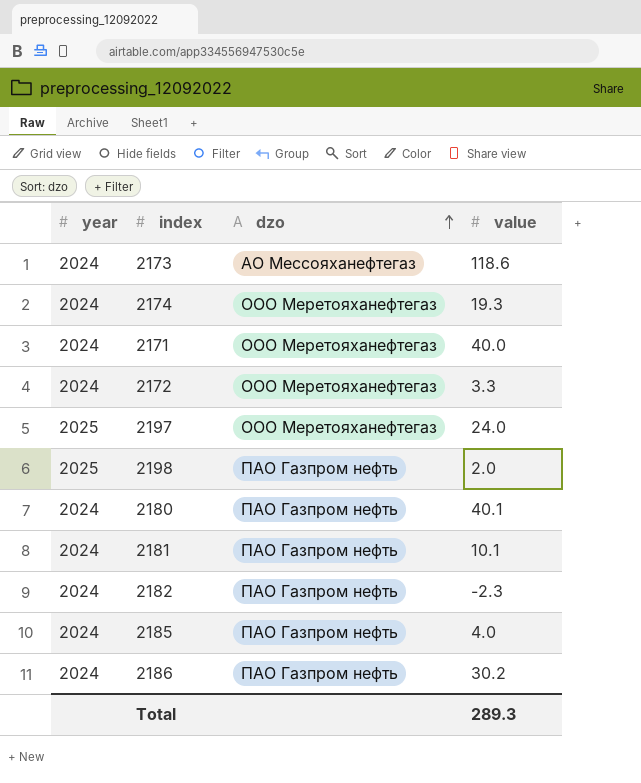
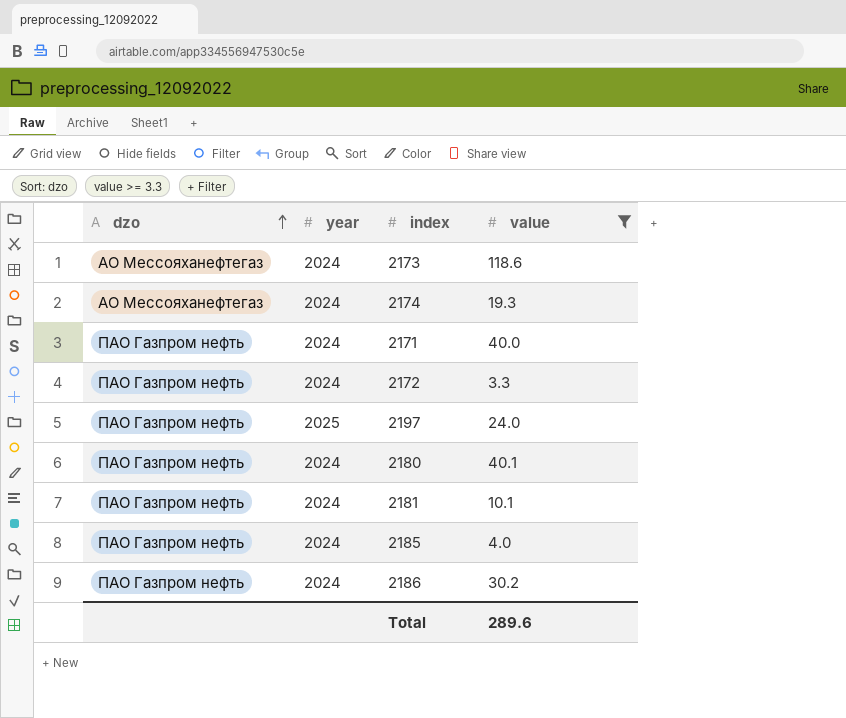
filter: none -> value >= 3.3
column dzo | position: 3 -> 1
2174 | dzo: ООО Меретояханефтегаз -> АО Мессояханефтегаз
2171 | dzo: ООО Меретояханефтегаз -> ПАО Газпром нефть
2172 | dzo: ООО Меретояханефтегаз -> ПАО Газпром нефть
2197 | dzo: ООО Меретояханефтегаз -> ПАО Газпром нефть
Total | value: 289.3 -> 289.6

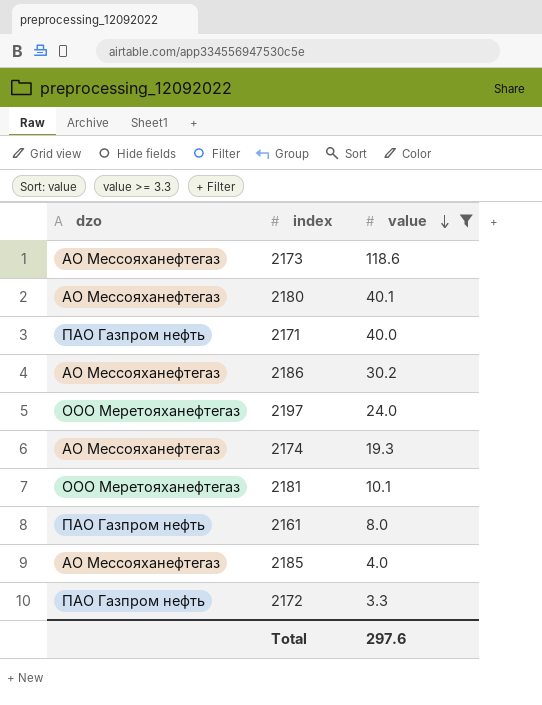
row order: dzo ascending -> value descending
column year | position: 2 -> none
2180 | dzo: ПАО Газпром нефть -> АО Мессояханефтегаз
2186 | dzo: ПАО Газпром нефть -> АО Мессояханефтегаз
2197 | dzo: ПАО Газпром нефть -> ООО Меретояханефтегаз
2181 | dzo: ПАО Газпром нефть -> ООО Меретояханефтегаз
row 2161: none -> ПАО Газпром нефть | 8.0
2185 | dzo: ПАО Газпром нефть -> АО Мессояханефтегаз
Total | value: 289.6 -> 297.6

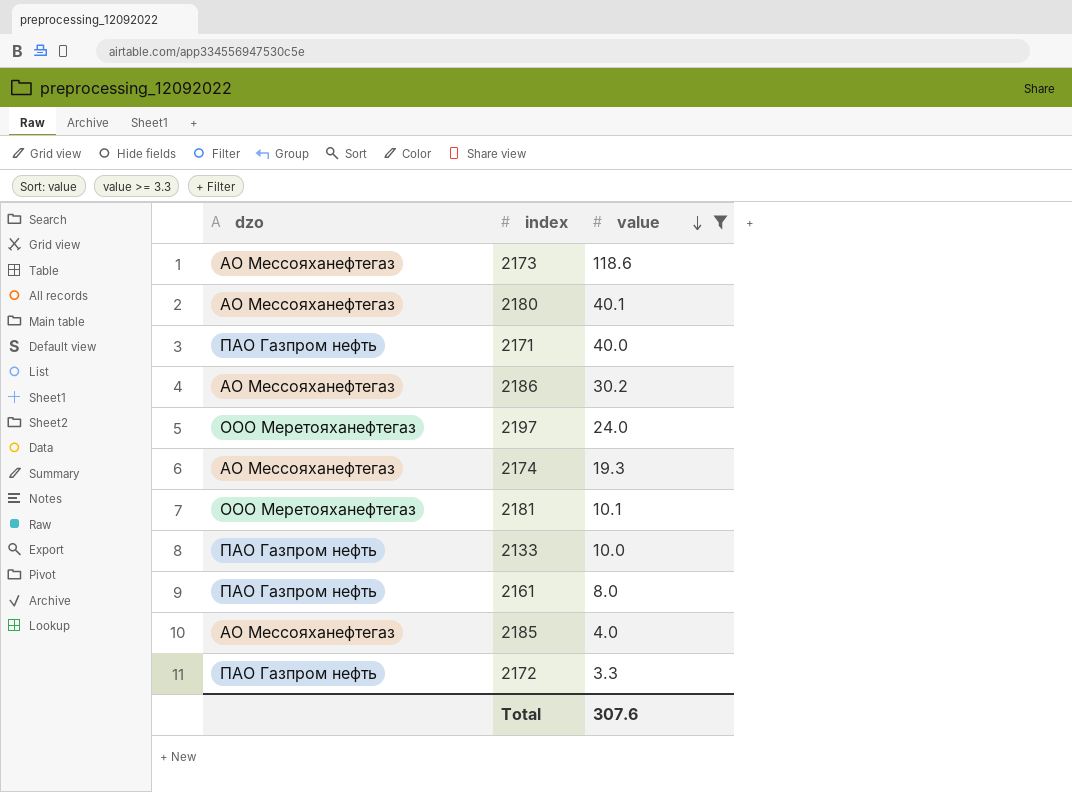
row 2133: none -> ПАО Газпром нефть | 10.0
Total | value: 297.6 -> 307.6

